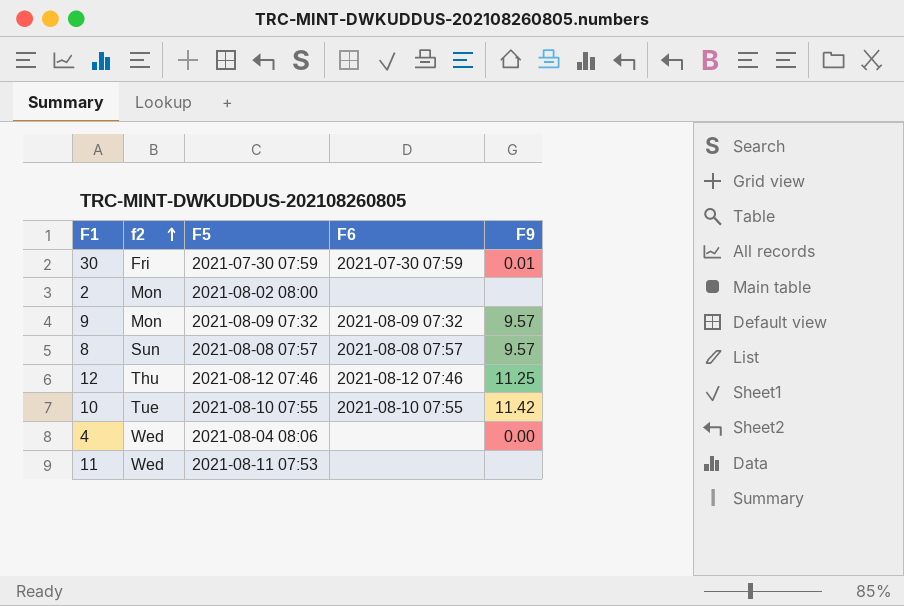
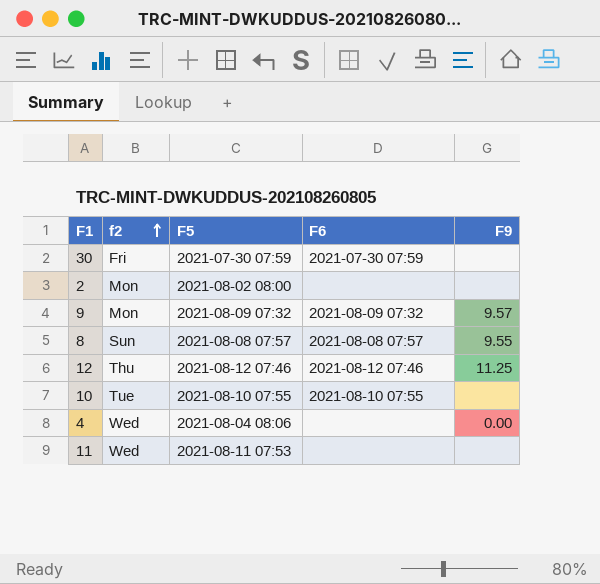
30 | F9: 0.01 -> none
8 | F9: 9.57 -> 9.55
10 | F9: 11.42 -> none

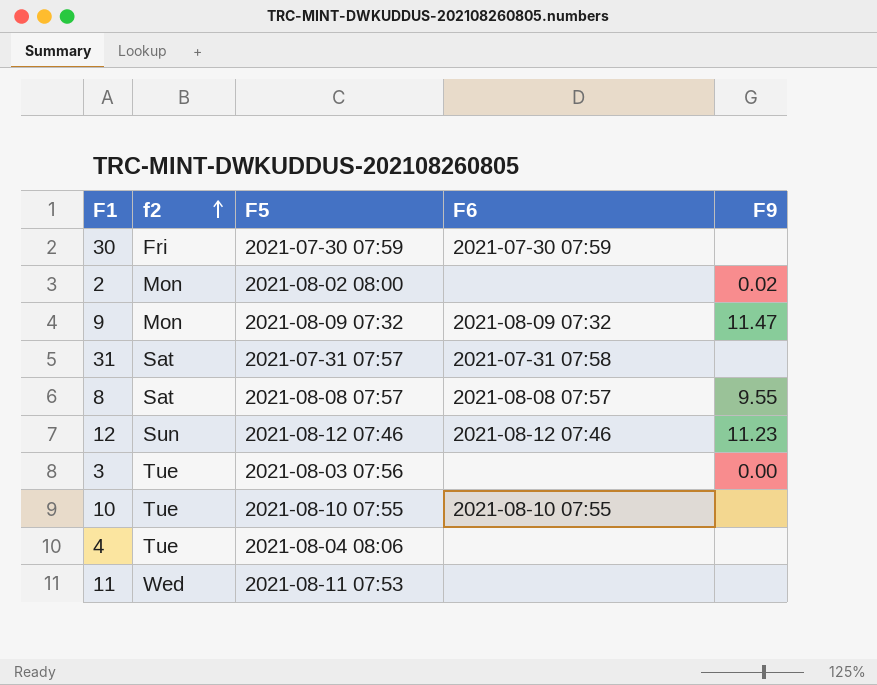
2 | F9: none -> 0.02
9 | F9: 9.57 -> 11.47
row 31: none -> Sat | 2021-07-31 07:57 | 2021-07-31 07:58 | none
8 | f2: Sun -> Sat
12 | f2: Thu -> Sun
12 | F9: 11.25 -> 11.23
row 3: none -> Tue | 2021-08-03 07:56 | none | 0.00
4 | f2: Wed -> Tue
4 | F9: 0.00 -> none

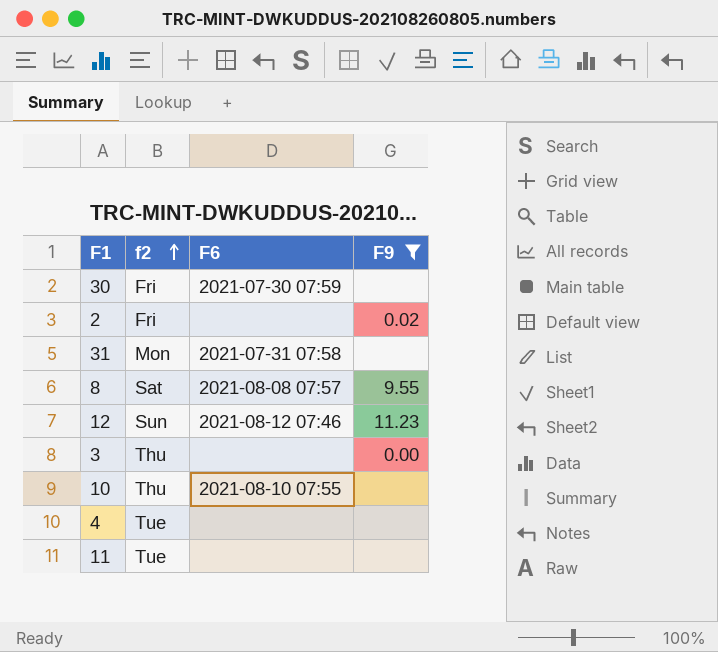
filter: none -> F9 != 11.47
column F5 | position: 3 -> none
2 | f2: Mon -> Fri
31 | f2: Sat -> Mon
3 | f2: Tue -> Thu
10 | f2: Tue -> Thu
11 | f2: Wed -> Tue

